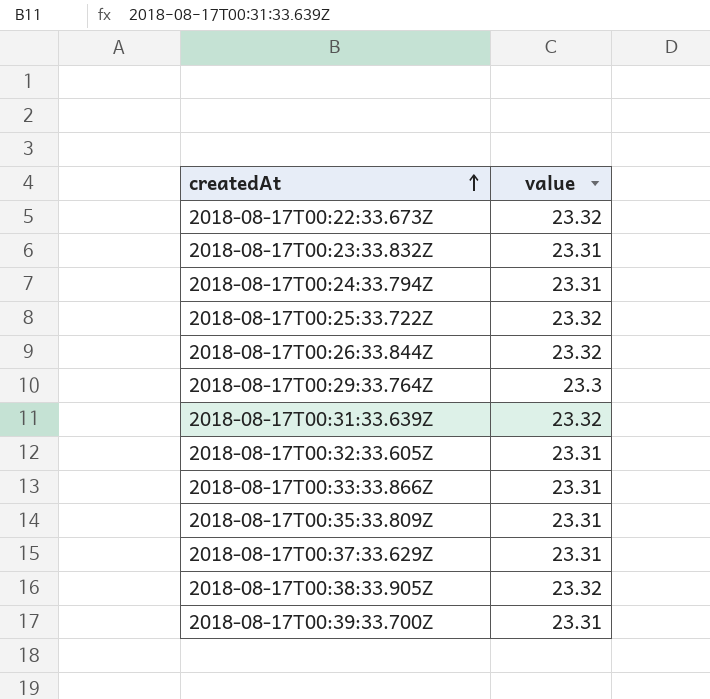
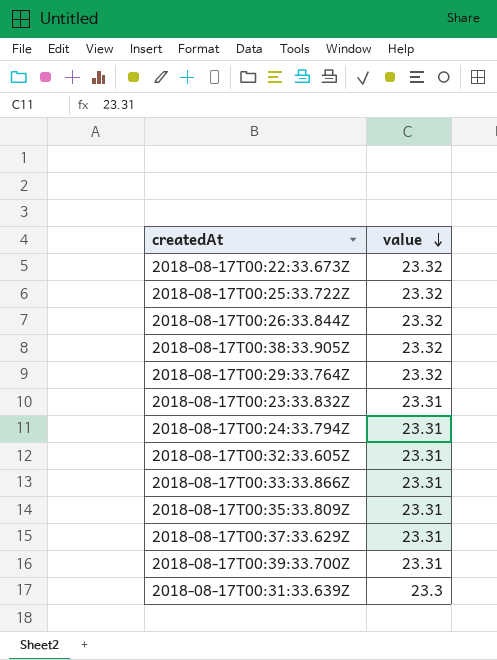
row order: createdAt ascending -> value descending
2018-08-17T00:29:33.764Z | value: 23.3 -> 23.32
2018-08-17T00:31:33.639Z | value: 23.32 -> 23.3

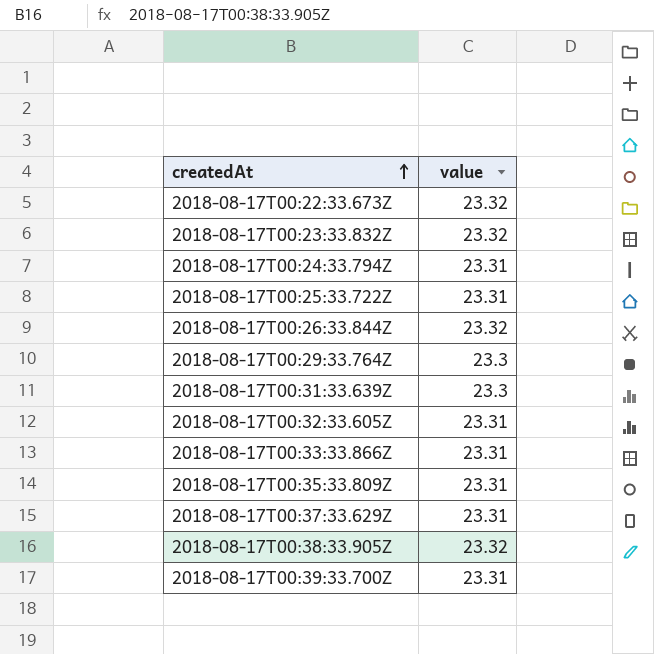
row order: value descending -> createdAt ascending
2018-08-17T00:23:33.832Z | value: 23.31 -> 23.32
2018-08-17T00:25:33.722Z | value: 23.32 -> 23.31
2018-08-17T00:29:33.764Z | value: 23.32 -> 23.3

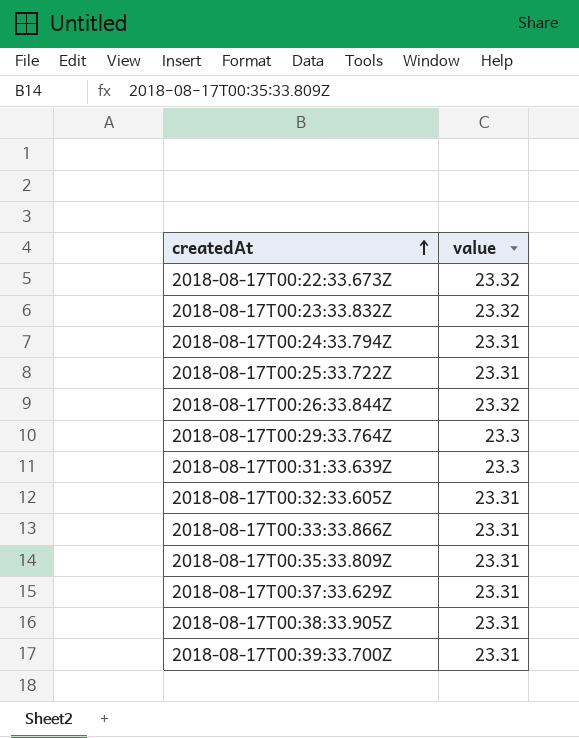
2018-08-17T00:38:33.905Z | value: 23.32 -> 23.31

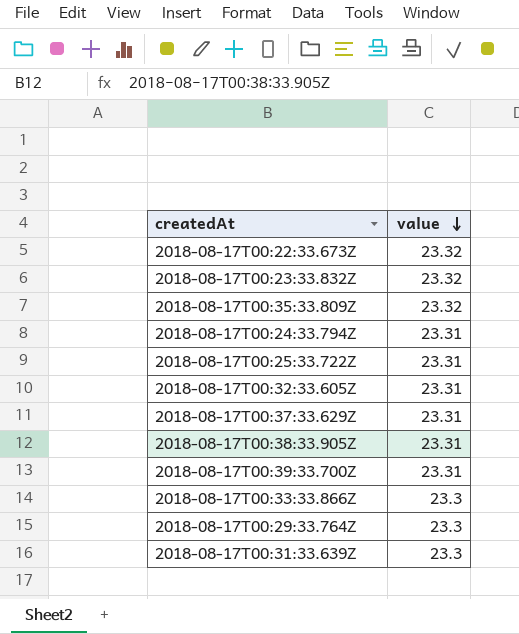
row order: createdAt ascending -> value descending
row 2018-08-17T00:26:33.844Z: 23.32 -> none
2018-08-17T00:35:33.809Z | value: 23.31 -> 23.32
2018-08-17T00:33:33.866Z | value: 23.31 -> 23.3

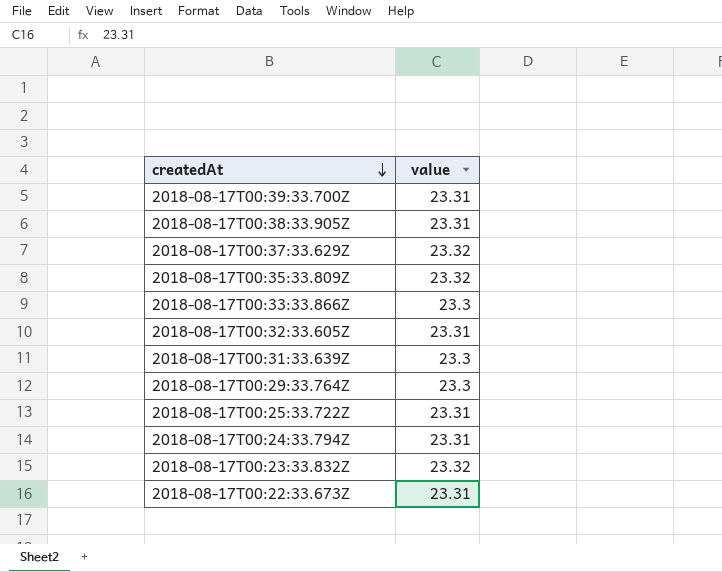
row order: value descending -> createdAt descending
2018-08-17T00:37:33.629Z | value: 23.31 -> 23.32
2018-08-17T00:22:33.673Z | value: 23.32 -> 23.31

